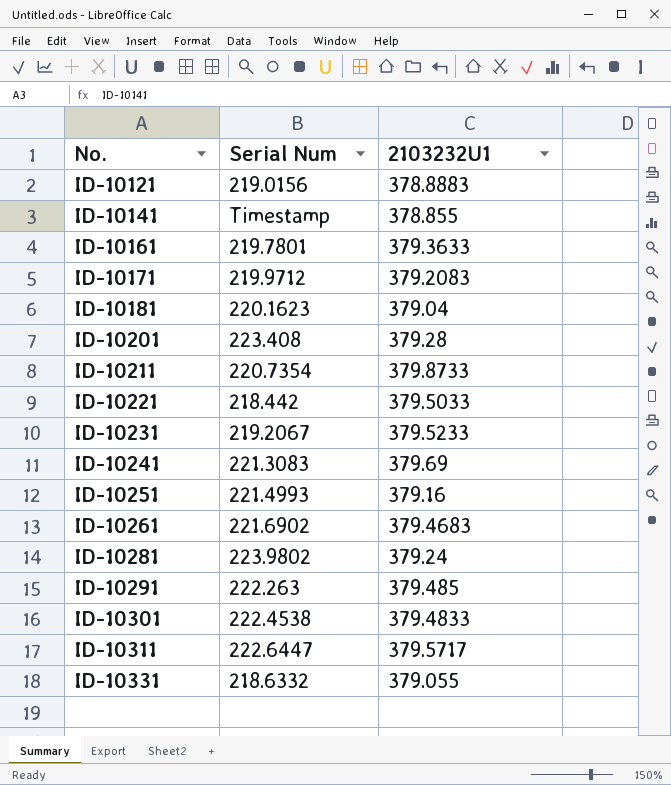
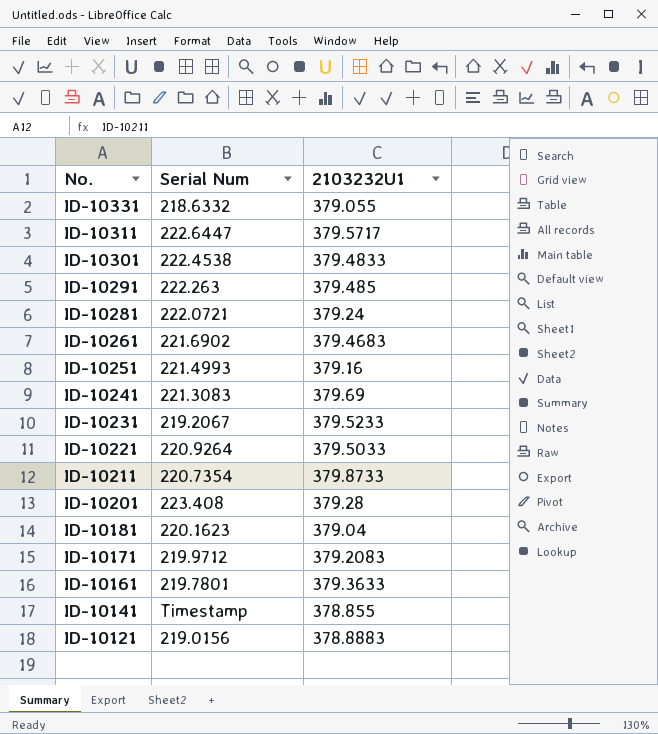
row order: No. ascending -> No. descending
ID-10281 | Serial Num: 223.9802 -> 222.0721
ID-10221 | Serial Num: 218.442 -> 220.9264

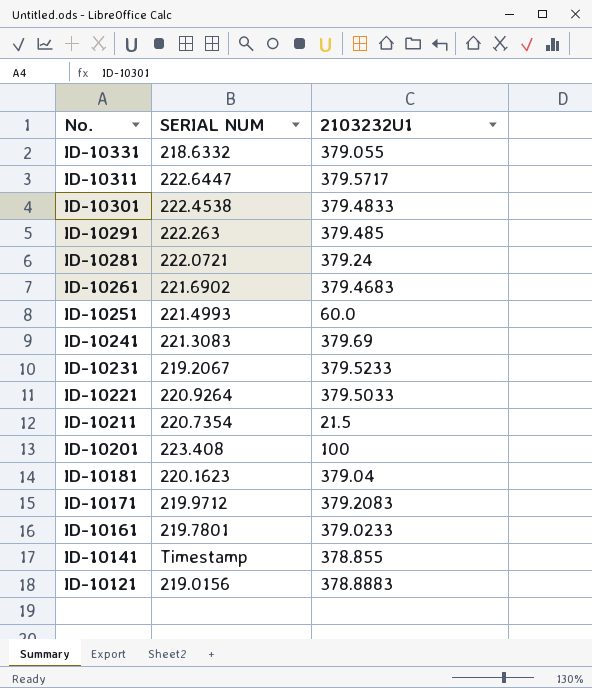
column name: Serial Num -> SERIAL NUM
ID-10251 | 2103232U1: 379.16 -> 60.0
ID-10211 | 2103232U1: 379.8733 -> 21.5
ID-10201 | 2103232U1: 379.28 -> 100
ID-10161 | 2103232U1: 379.3633 -> 379.0233

